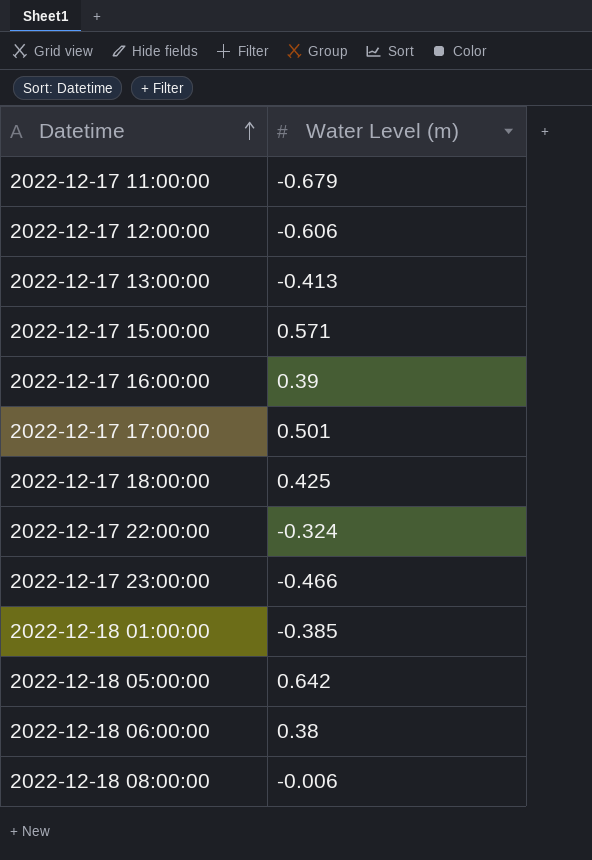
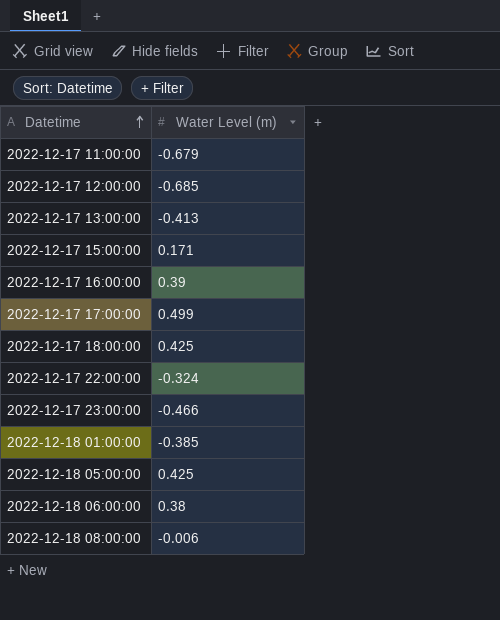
2022-12-17 12:00:00 | Water Level (m): -0.606 -> -0.685
2022-12-17 15:00:00 | Water Level (m): 0.571 -> 0.171
2022-12-17 17:00:00 | Water Level (m): 0.501 -> 0.499
2022-12-18 05:00:00 | Water Level (m): 0.642 -> 0.425

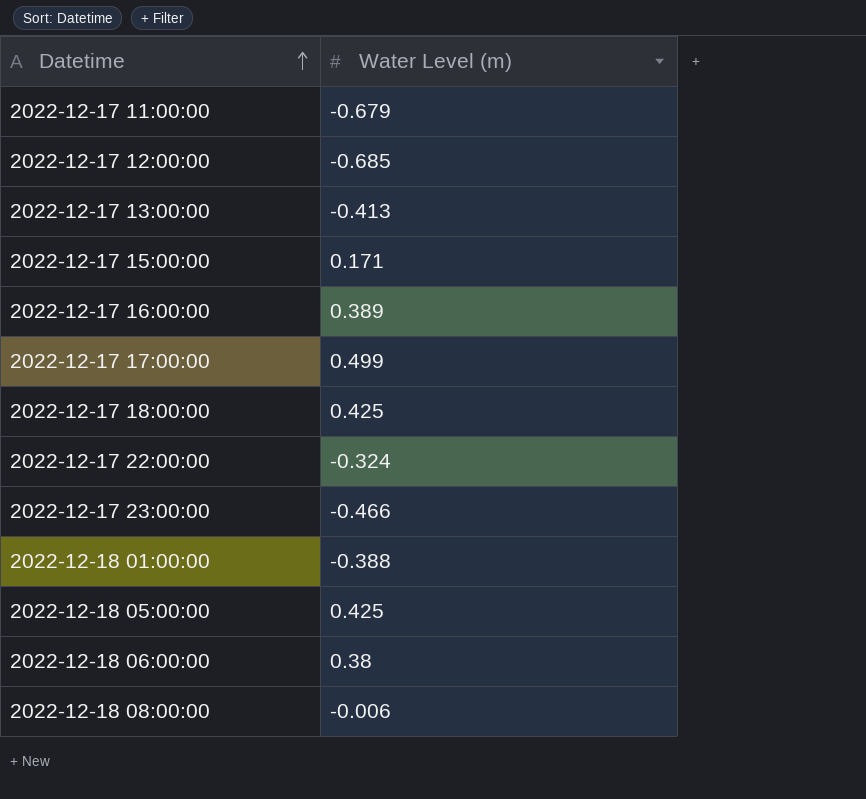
2022-12-17 16:00:00 | Water Level (m): 0.39 -> 0.389
2022-12-18 01:00:00 | Water Level (m): -0.385 -> -0.388

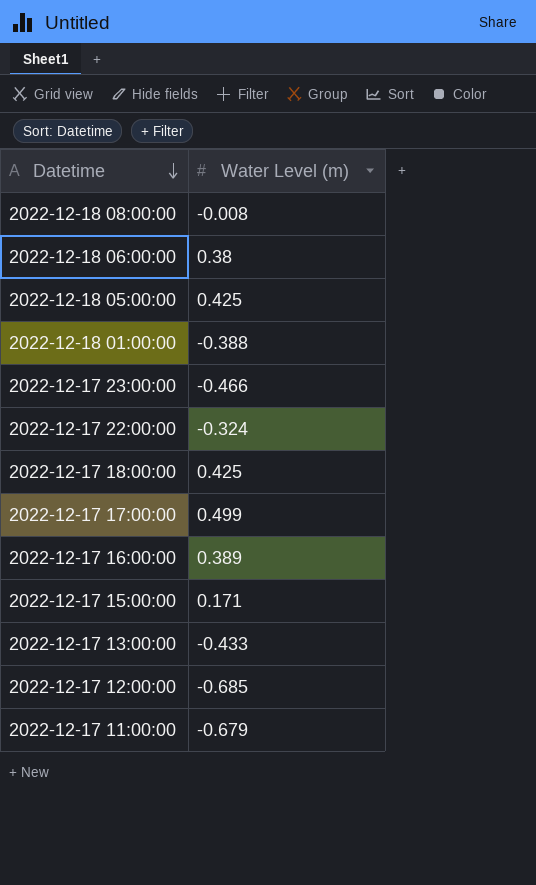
row order: Datetime ascending -> Datetime descending
2022-12-18 08:00:00 | Water Level (m): -0.006 -> -0.008
2022-12-17 13:00:00 | Water Level (m): -0.413 -> -0.433

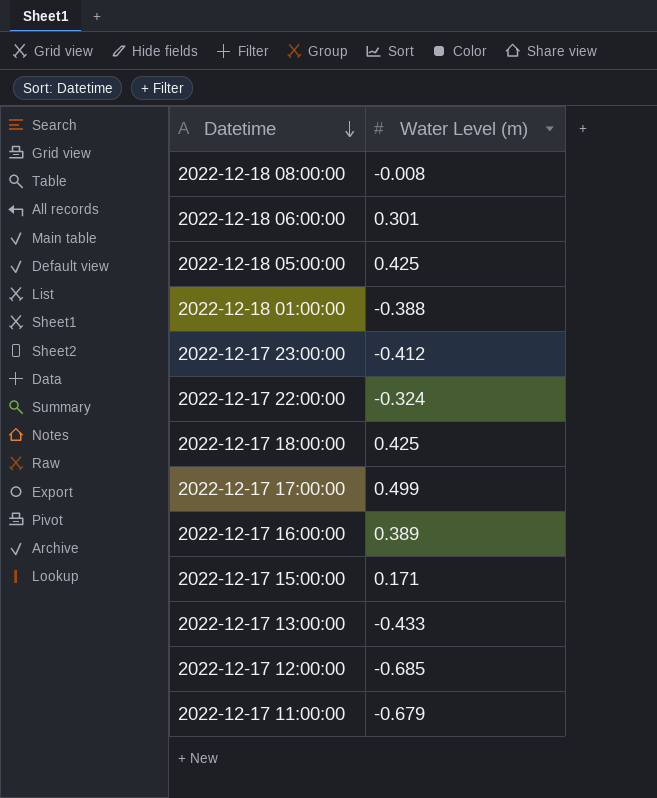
2022-12-18 06:00:00 | Water Level (m): 0.38 -> 0.301
2022-12-17 23:00:00 | Water Level (m): -0.466 -> -0.412

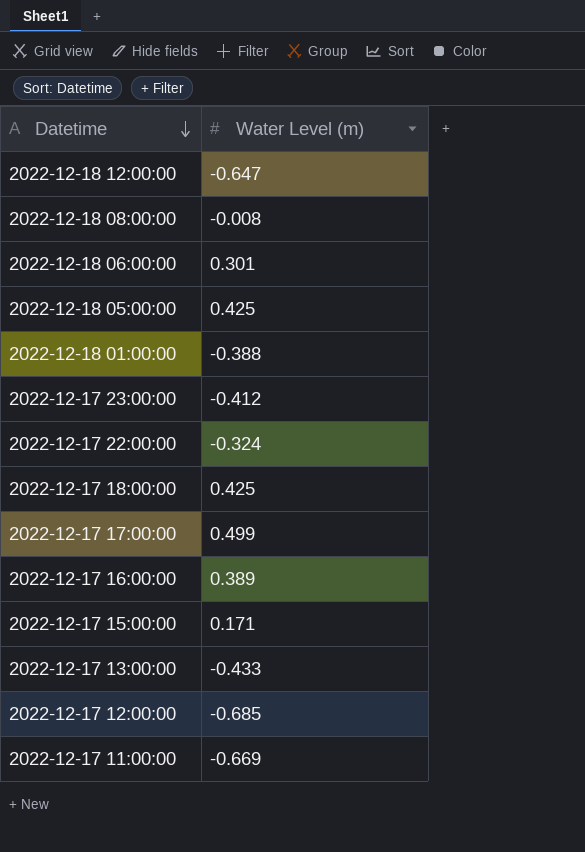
row 2022-12-18 12:00:00: none -> -0.647
2022-12-17 11:00:00 | Water Level (m): -0.679 -> -0.669

